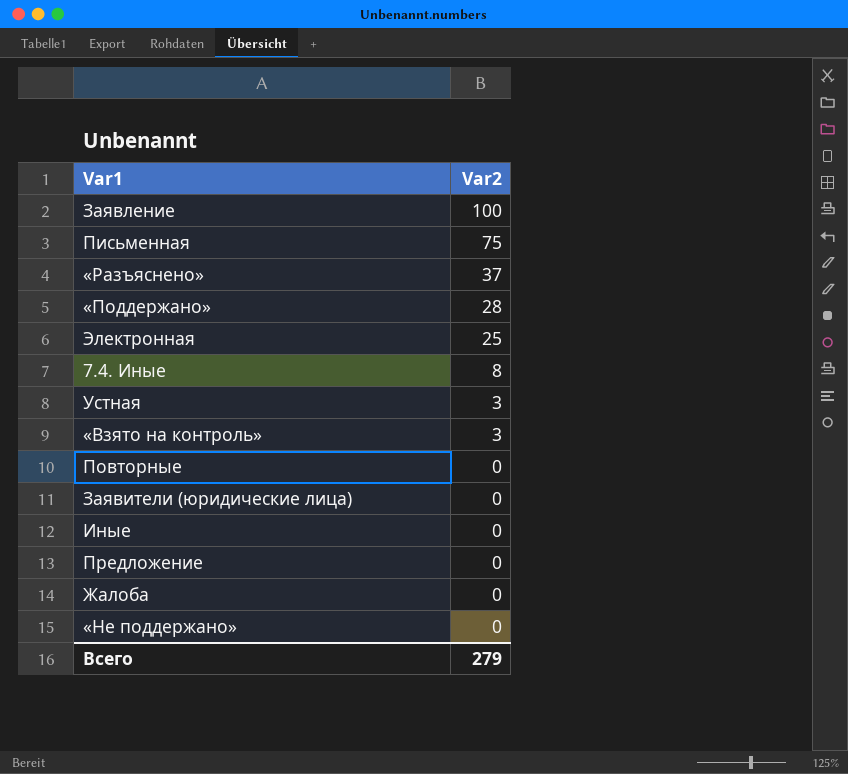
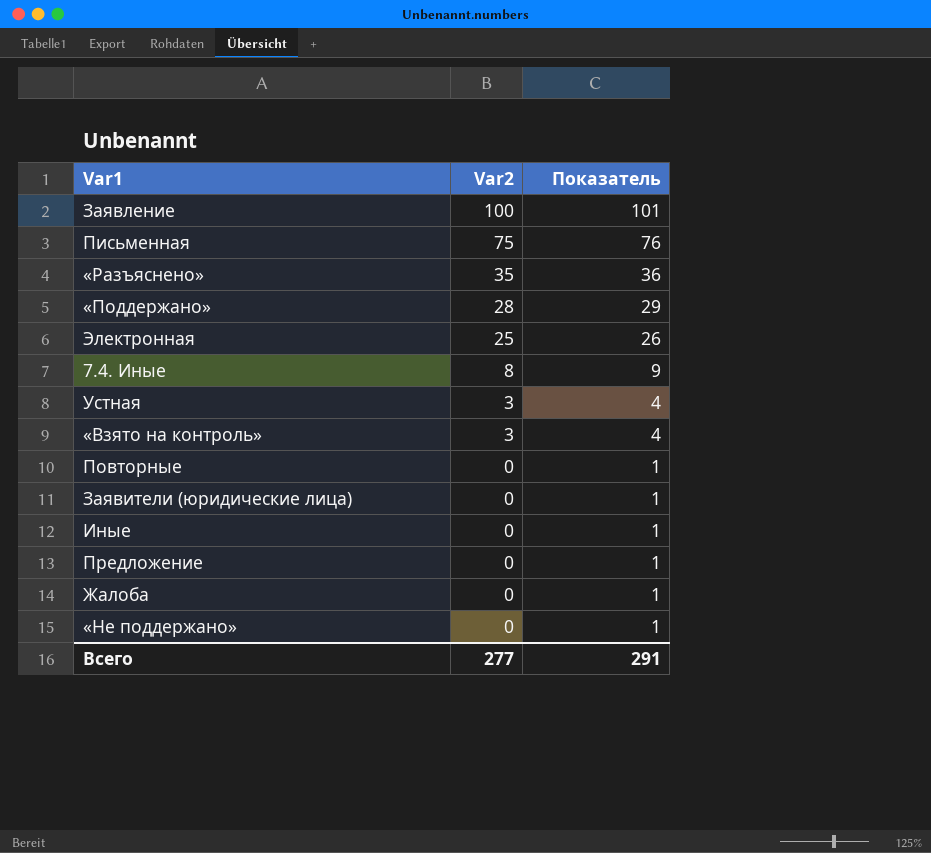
column Показатель | formula: none -> [Var2] + 1
«Разъяснено» | Var2: 37 -> 35
Всего | Var2: 279 -> 277

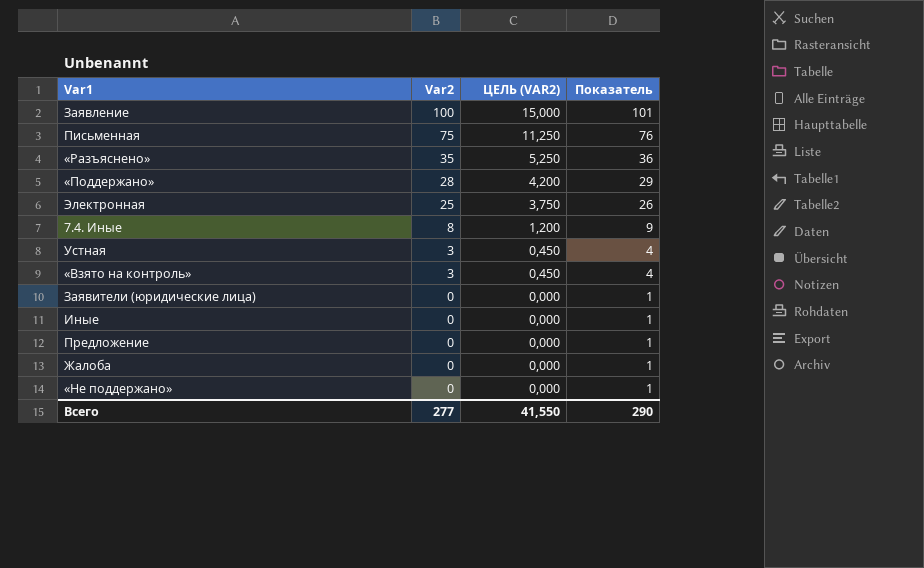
column ЦЕЛЬ (VAR2) | formula: none -> [Var2] * 0,15
row Повторные: 0 | 1 -> none
Всего | Показатель: 291 -> 290

